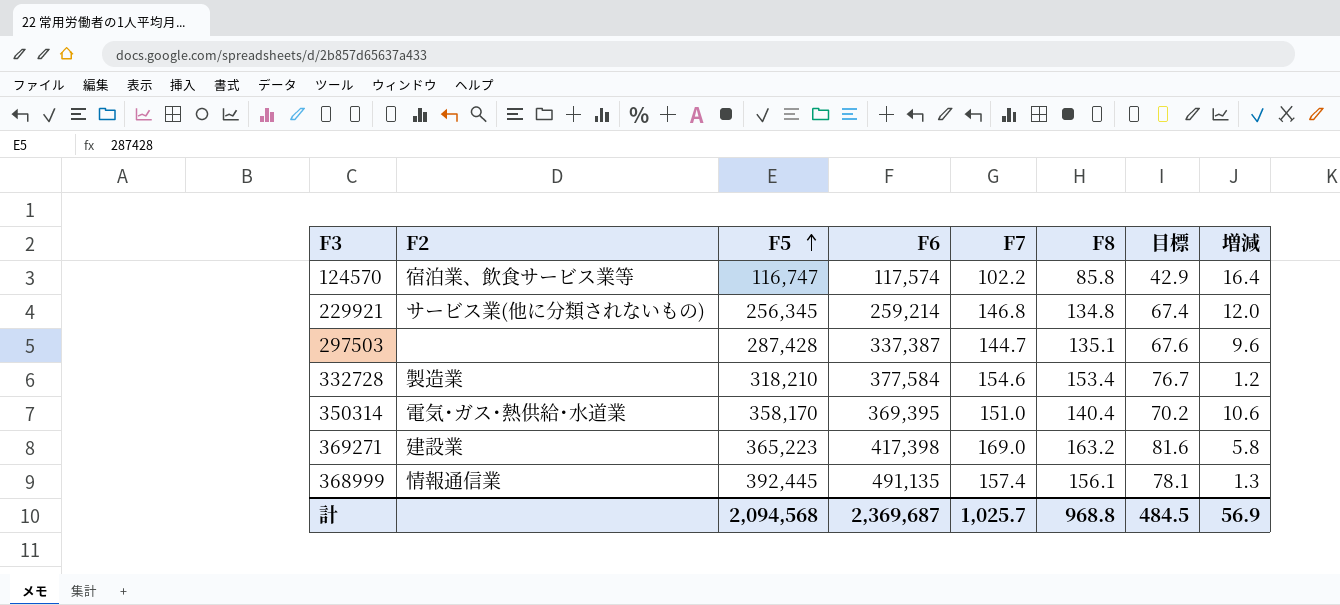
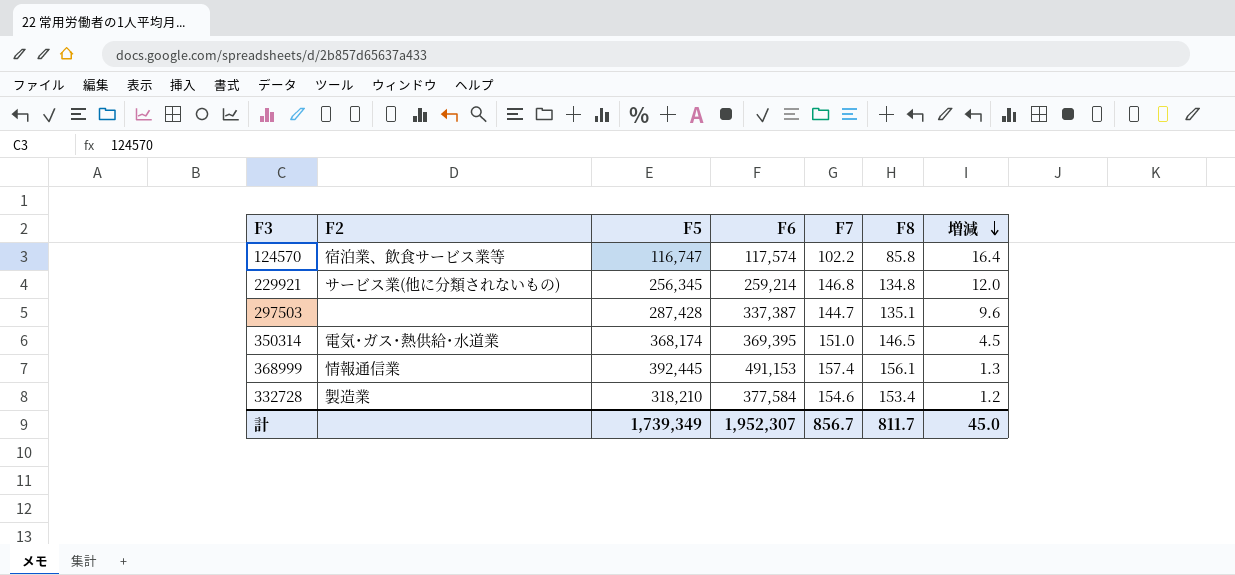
row order: F5 ascending -> 増減 descending
column 目標 | formula: [F8] * 0.5 -> none
row 369271: 建設業 | 365,223 | 417,398 | 169.0 | 163.2 | 81.6 | 5.8 -> none
350314 | F5: 358,170 -> 368,174
350314 | F8: 140.4 -> 146.5
350314 | 増減: 10.6 -> 4.5
368999 | F6: 491,135 -> 491,153
計 | F5: 2,094,568 -> 1,739,349
計 | F6: 2,369,687 -> 1,952,307
計 | F7: 1,025.7 -> 856.7
計 | F8: 968.8 -> 811.7
計 | 増減: 56.9 -> 45.0

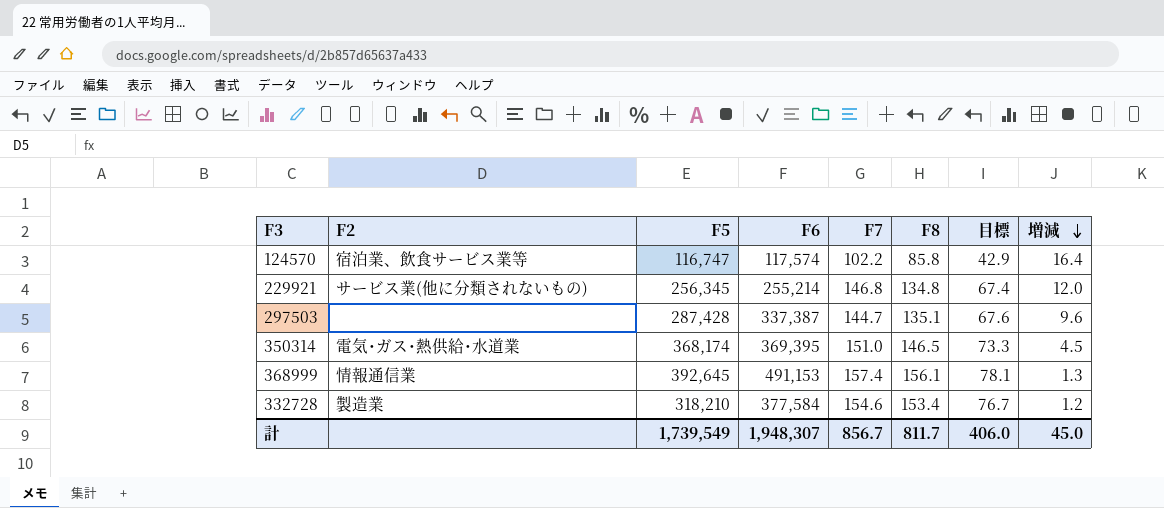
column 目標 | formula: none -> [F8] * 0.5
229921 | F6: 259,214 -> 255,214
368999 | F5: 392,445 -> 392,645
計 | F5: 1,739,349 -> 1,739,549
計 | F6: 1,952,307 -> 1,948,307

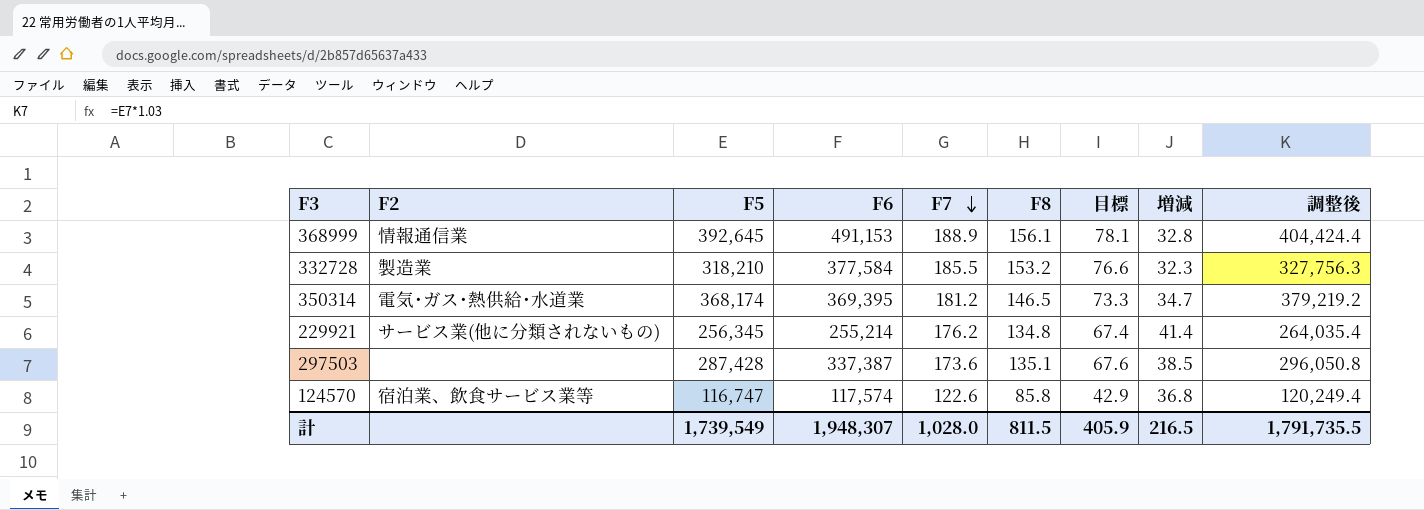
row order: 増減 descending -> F7 descending
column 調整後 | formula: none -> [F5] * 1.03
368999 | F7: 157.4 -> 188.9
368999 | 増減: 1.3 -> 32.8
332728 | F7: 154.6 -> 185.5
332728 | F8: 153.4 -> 153.2
332728 | 目標: 76.7 -> 76.6
332728 | 増減: 1.2 -> 32.3
350314 | F7: 151.0 -> 181.2
350314 | 増減: 4.5 -> 34.7
229921 | F7: 146.8 -> 176.2
229921 | 増減: 12.0 -> 41.4
297503 | F7: 144.7 -> 173.6
297503 | 増減: 9.6 -> 38.5
124570 | F7: 102.2 -> 122.6
124570 | 増減: 16.4 -> 36.8
計 | F7: 856.7 -> 1,028.0
計 | F8: 811.7 -> 811.5
計 | 目標: 406.0 -> 405.9
計 | 増減: 45.0 -> 216.5

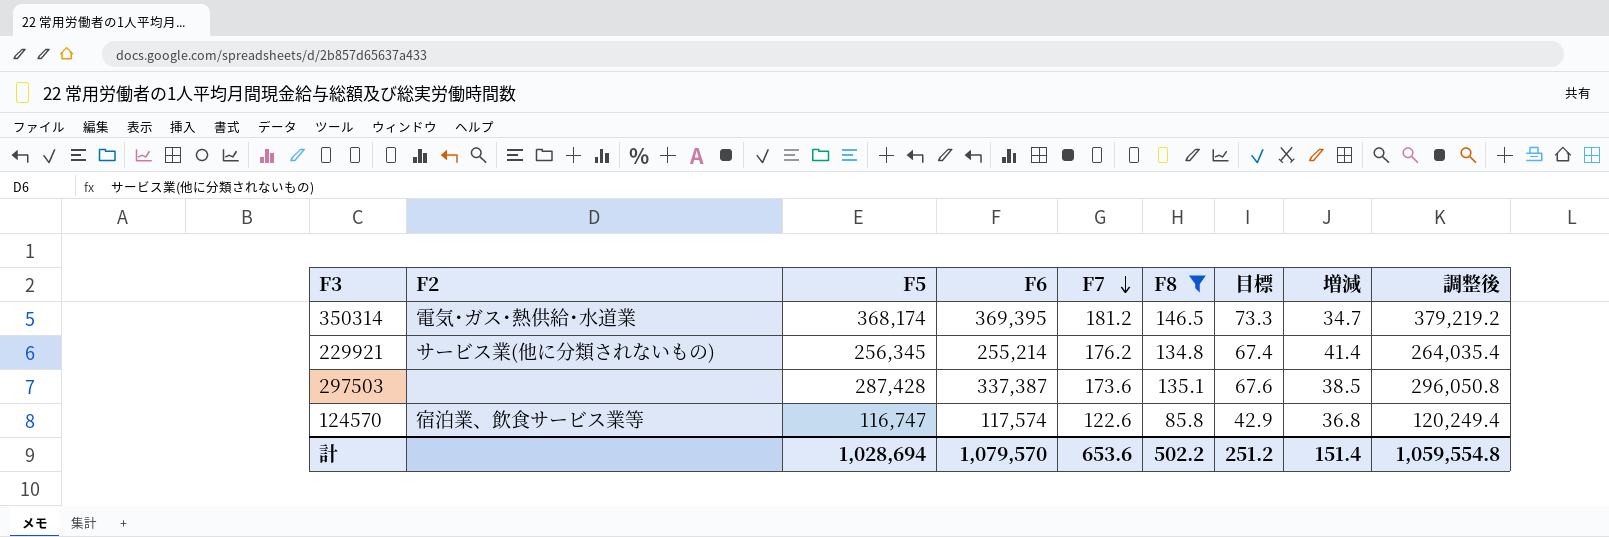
filter: none -> F8 <= 146.5
計 | F5: 1,739,549 -> 1,028,694
計 | F6: 1,948,307 -> 1,079,570
計 | F7: 1,028.0 -> 653.6
計 | F8: 811.5 -> 502.2
計 | 目標: 405.9 -> 251.2
計 | 増減: 216.5 -> 151.4
計 | 調整後: 1,791,735.5 -> 1,059,554.8

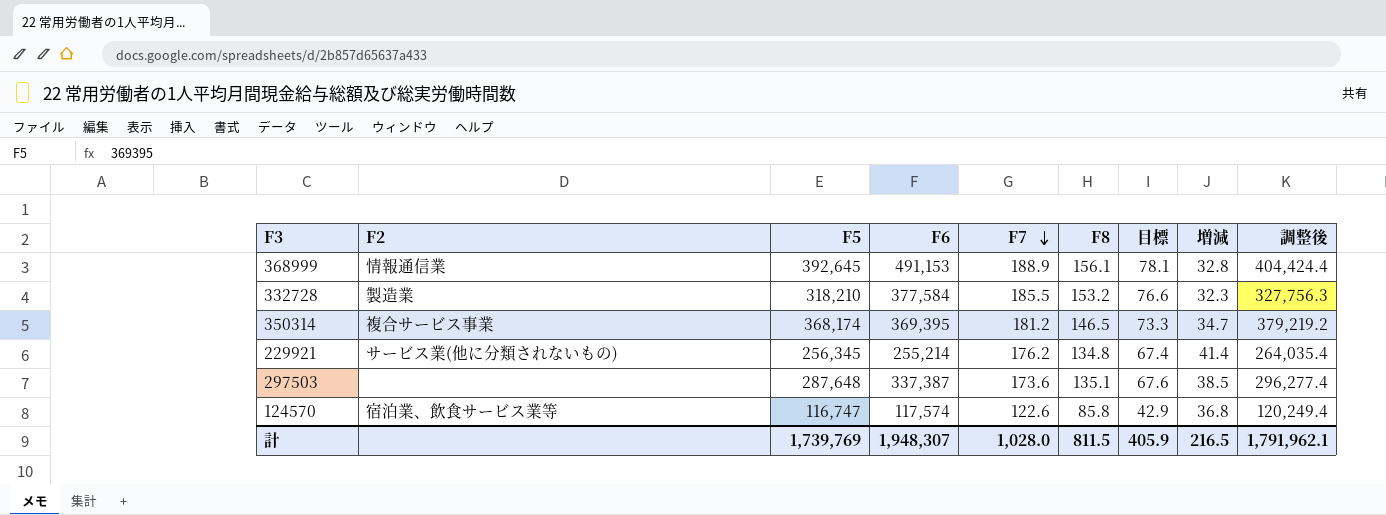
filter: F8 <= 146.5 -> none
350314 | F2: 電気･ガス･熱供給･水道業 -> 複合サービス事業
297503 | F5: 287,428 -> 287,648
297503 | 調整後: 296,050.8 -> 296,277.4
計 | F5: 1,028,694 -> 1,739,769
計 | F6: 1,079,570 -> 1,948,307
計 | F7: 653.6 -> 1,028.0
計 | F8: 502.2 -> 811.5
計 | 目標: 251.2 -> 405.9
計 | 増減: 151.4 -> 216.5
計 | 調整後: 1,059,554.8 -> 1,791,962.1

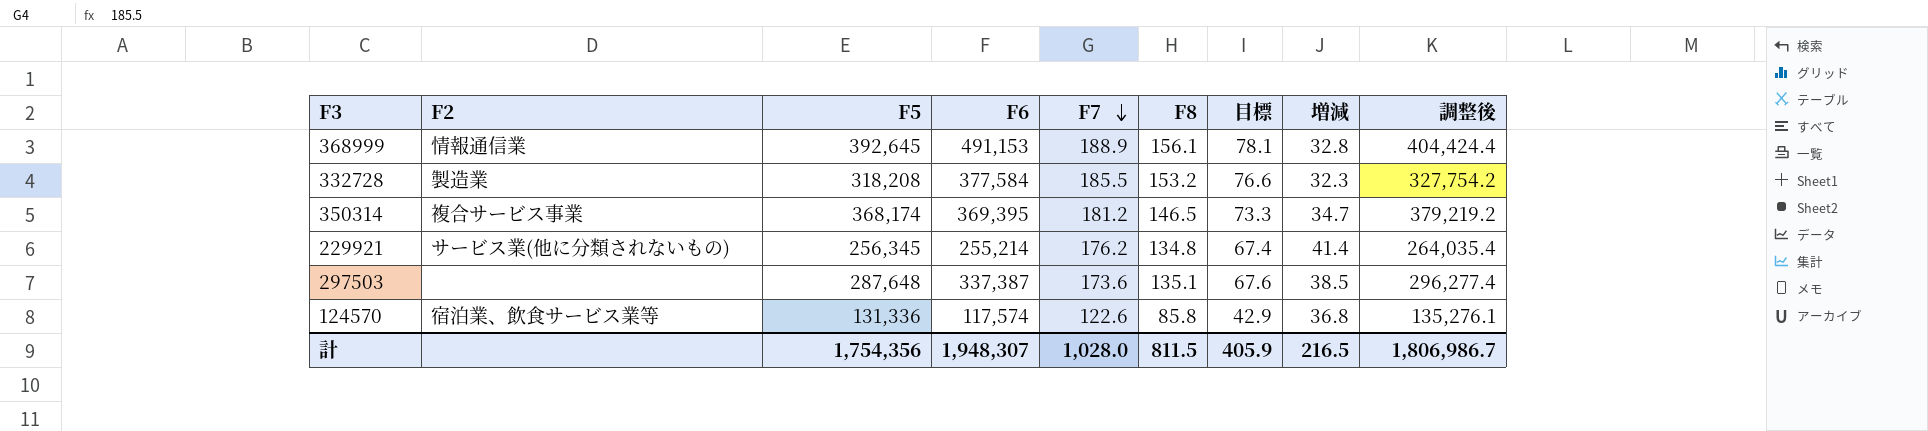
332728 | F5: 318,210 -> 318,208
332728 | 調整後: 327,756.3 -> 327,754.2
124570 | F5: 116,747 -> 131,336
124570 | 調整後: 120,249.4 -> 135,276.1
計 | F5: 1,739,769 -> 1,754,356
計 | 調整後: 1,791,962.1 -> 1,806,986.7

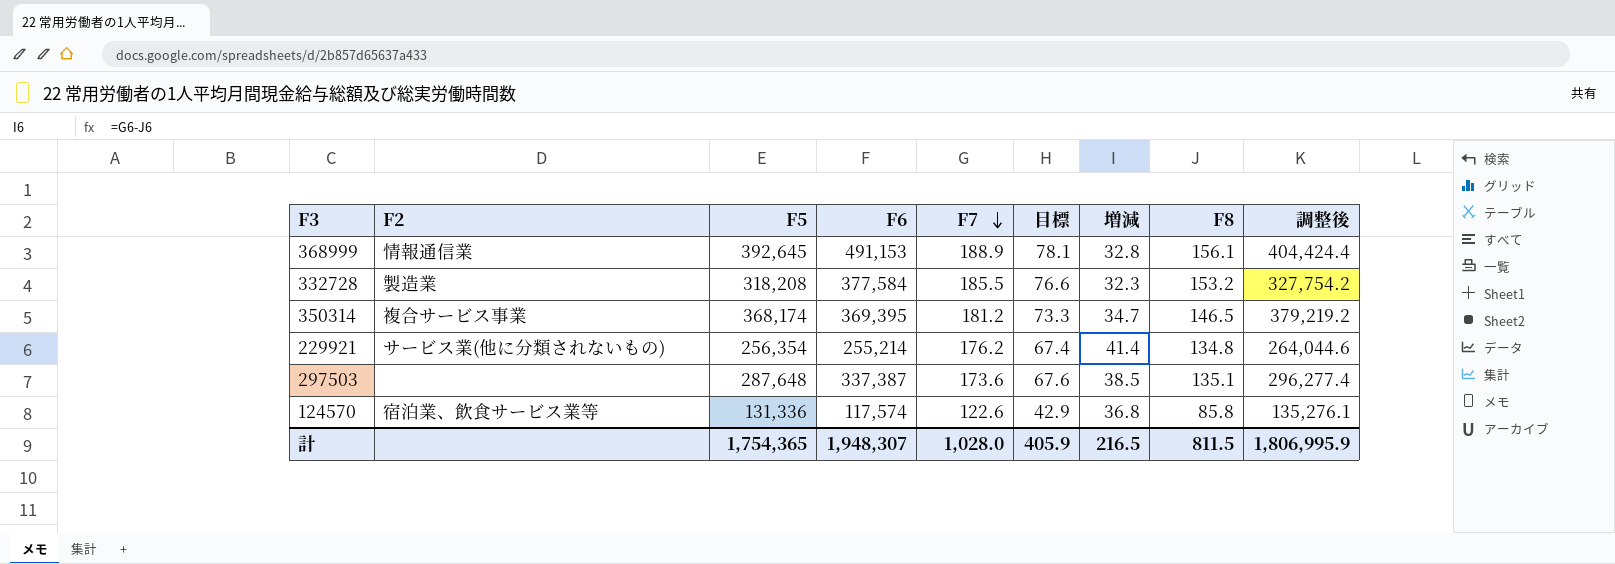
column F8 | position: 6 -> 8
229921 | F5: 256,345 -> 256,354
229921 | 調整後: 264,035.4 -> 264,044.6
計 | F5: 1,754,356 -> 1,754,365
計 | 調整後: 1,806,986.7 -> 1,806,995.9

